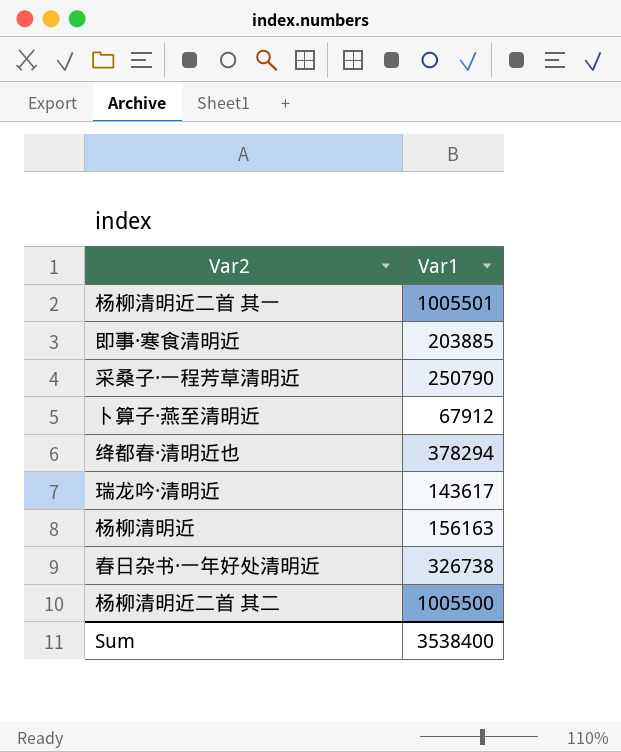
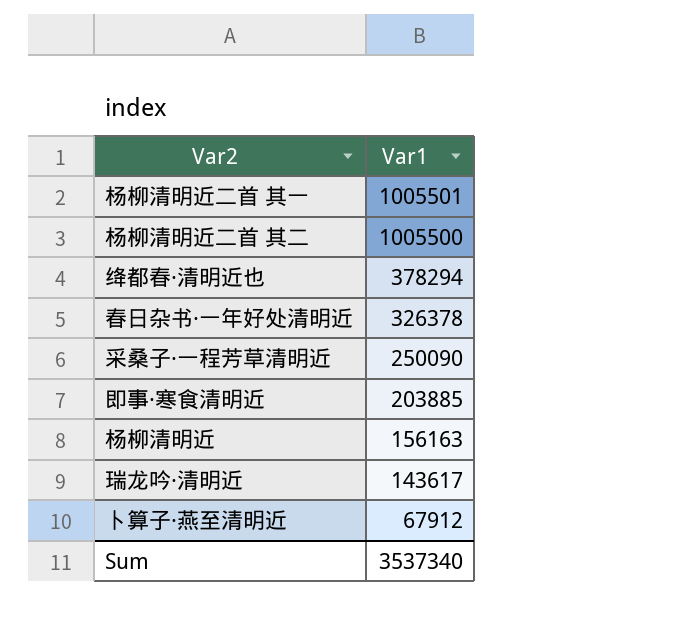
row order: none -> Var1 descending
春日杂书·一年好处清明近 | Var1: 326738 -> 326378
采桑子·一程芳草清明近 | Var1: 250790 -> 250090
Sum | Var1: 3538400 -> 3537340

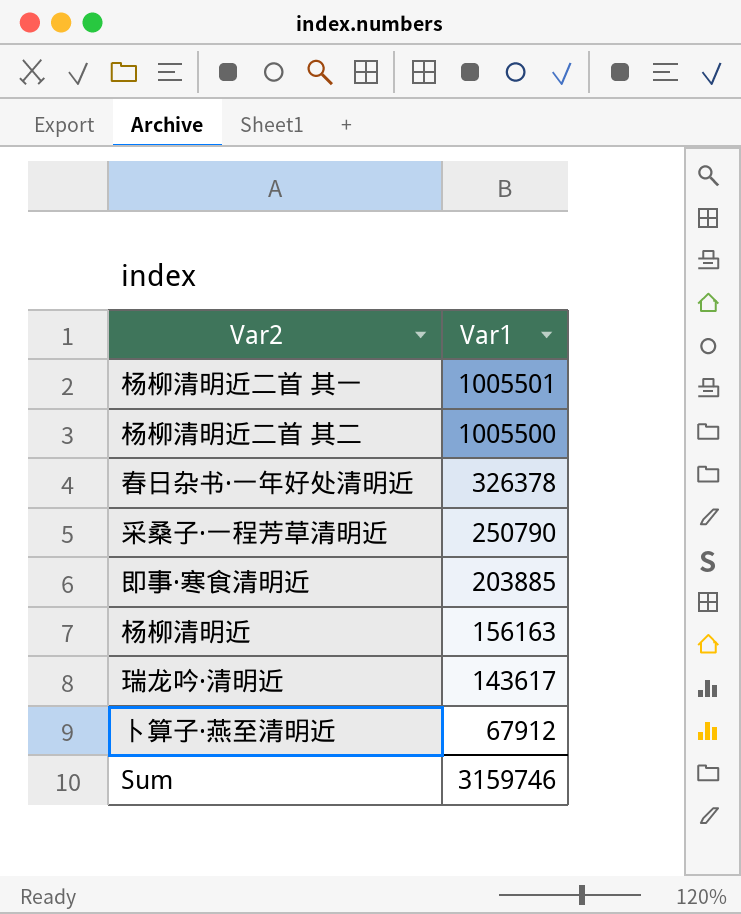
row 绛都春·清明近也: 378294 -> none
采桑子·一程芳草清明近 | Var1: 250090 -> 250790
Sum | Var1: 3537340 -> 3159746

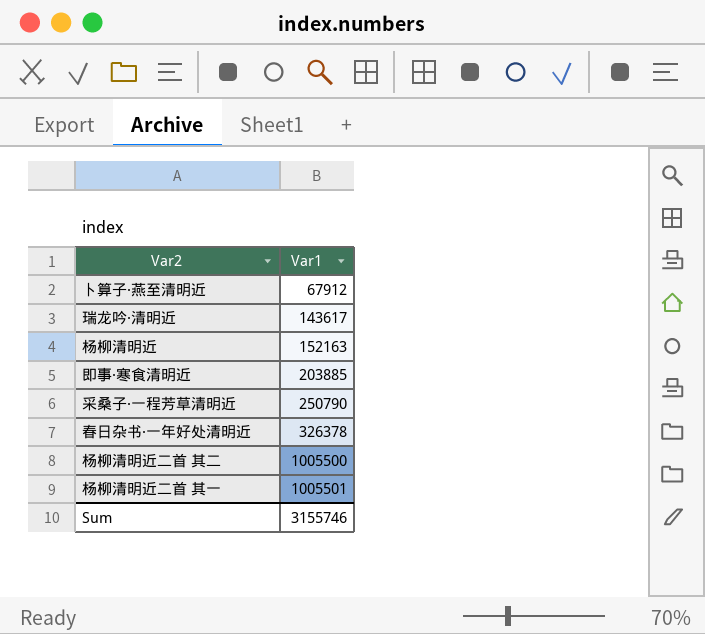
row order: Var1 descending -> Var1 ascending
杨柳清明近 | Var1: 156163 -> 152163
Sum | Var1: 3159746 -> 3155746

